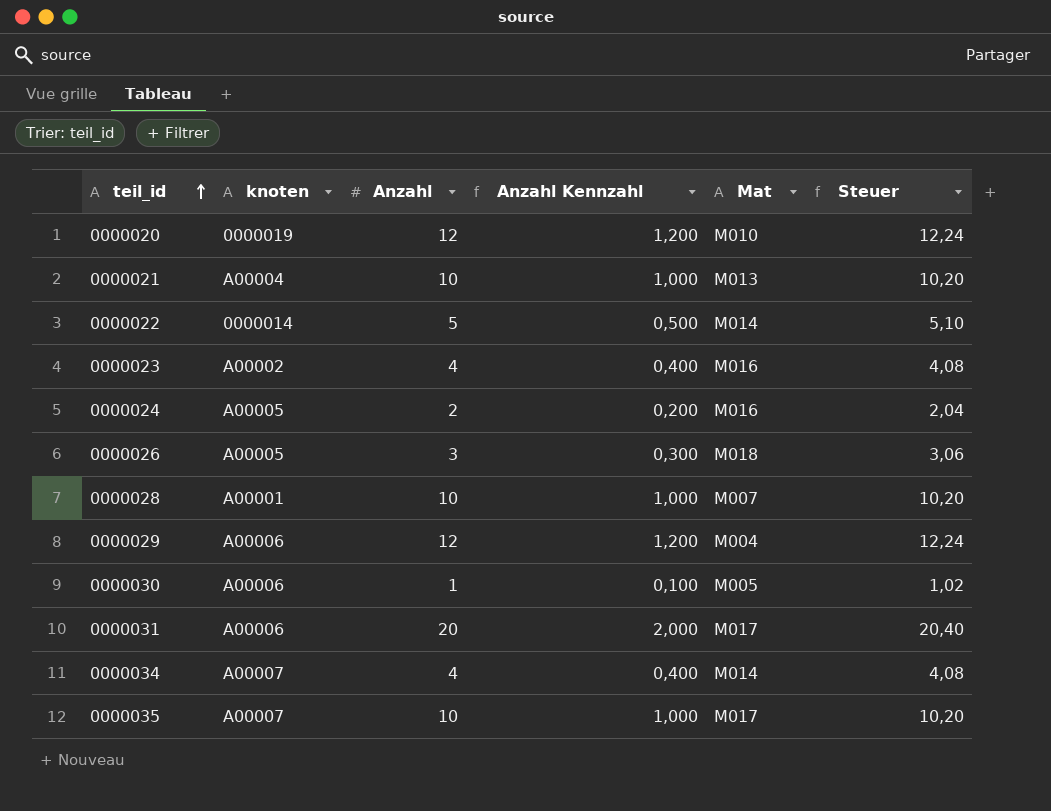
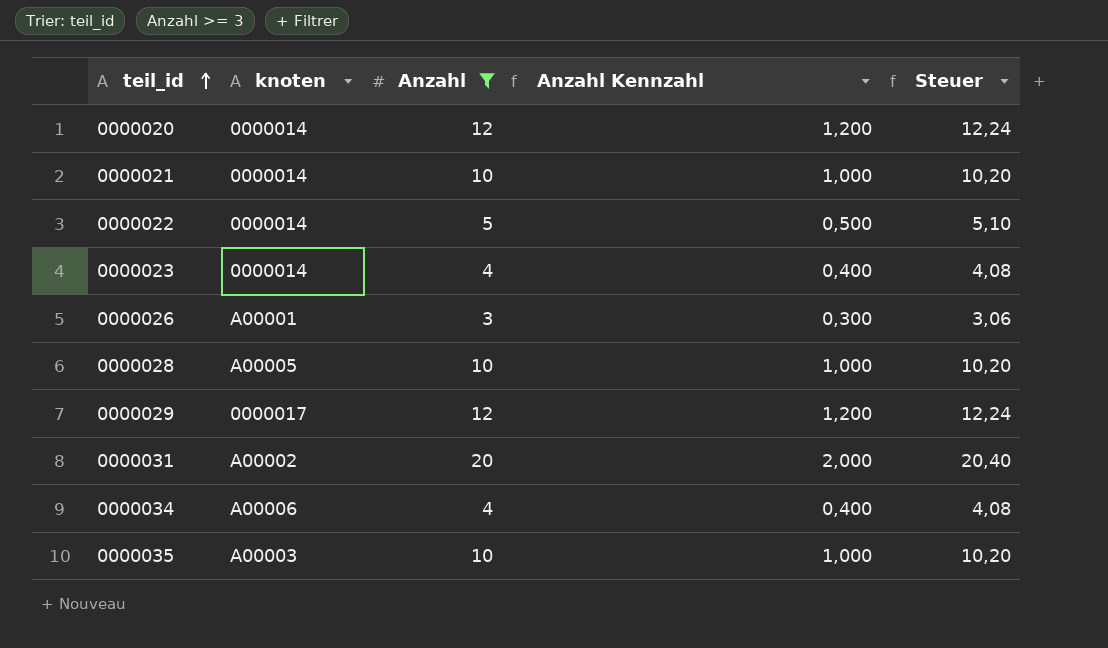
filter: none -> Anzahl >= 3
column Mat | position: 5 -> none
0000020 | knoten: 0000019 -> 0000014
0000021 | knoten: A00004 -> 0000014
0000023 | knoten: A00002 -> 0000014
0000026 | knoten: A00005 -> A00001
0000028 | knoten: A00001 -> A00005
0000029 | knoten: A00006 -> 0000017
0000031 | knoten: A00006 -> A00002
0000034 | knoten: A00007 -> A00006
0000035 | knoten: A00007 -> A00003

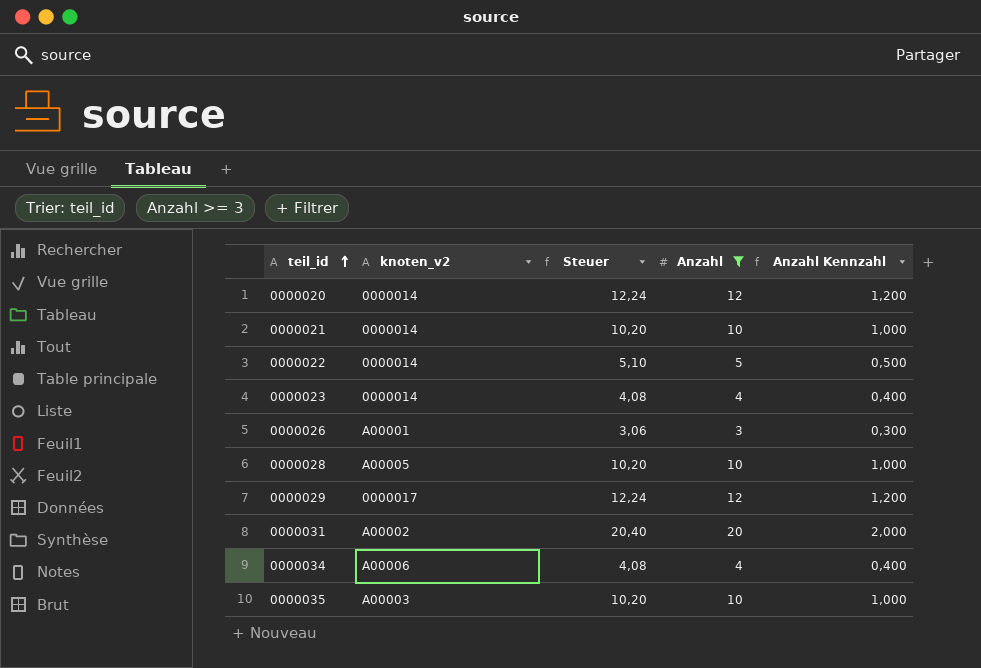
column name: knoten -> knoten_v2
column Steuer | position: 5 -> 3

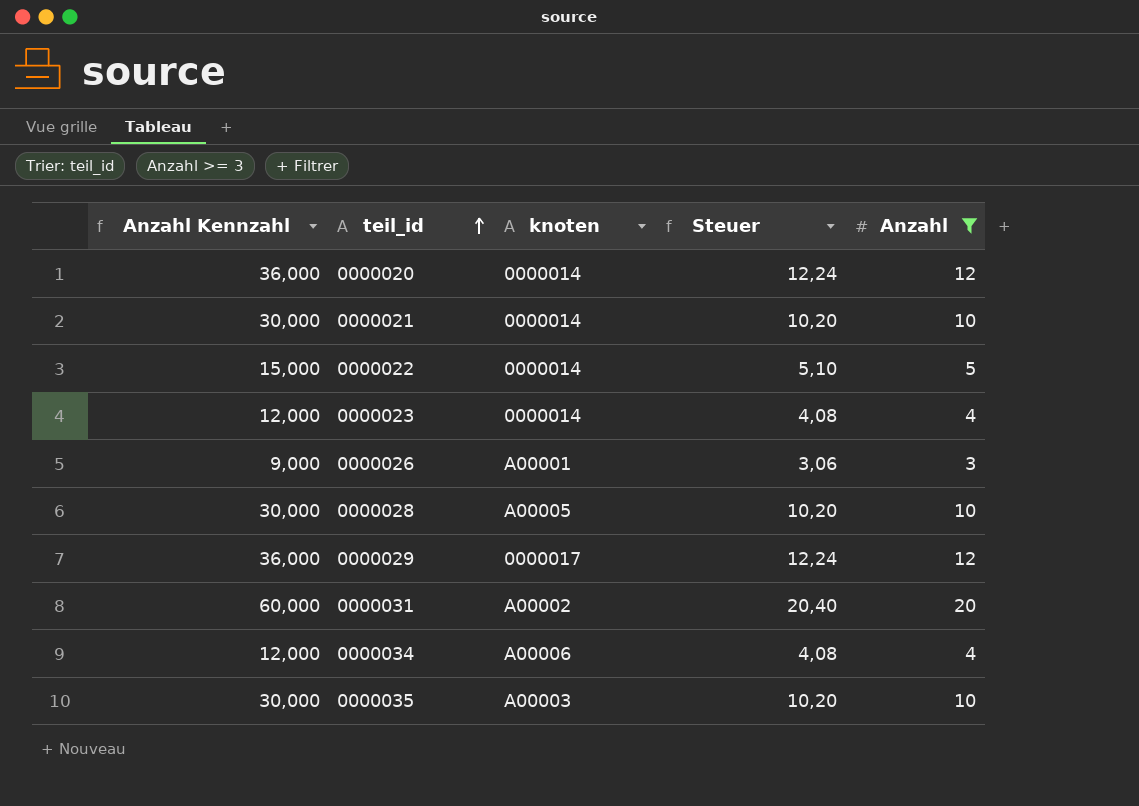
column Anzahl Kennzahl | formula: [Anzahl] * 0,1 -> [Anzahl] * 3
column Anzahl Kennzahl | position: 5 -> 1
column name: knoten_v2 -> knoten

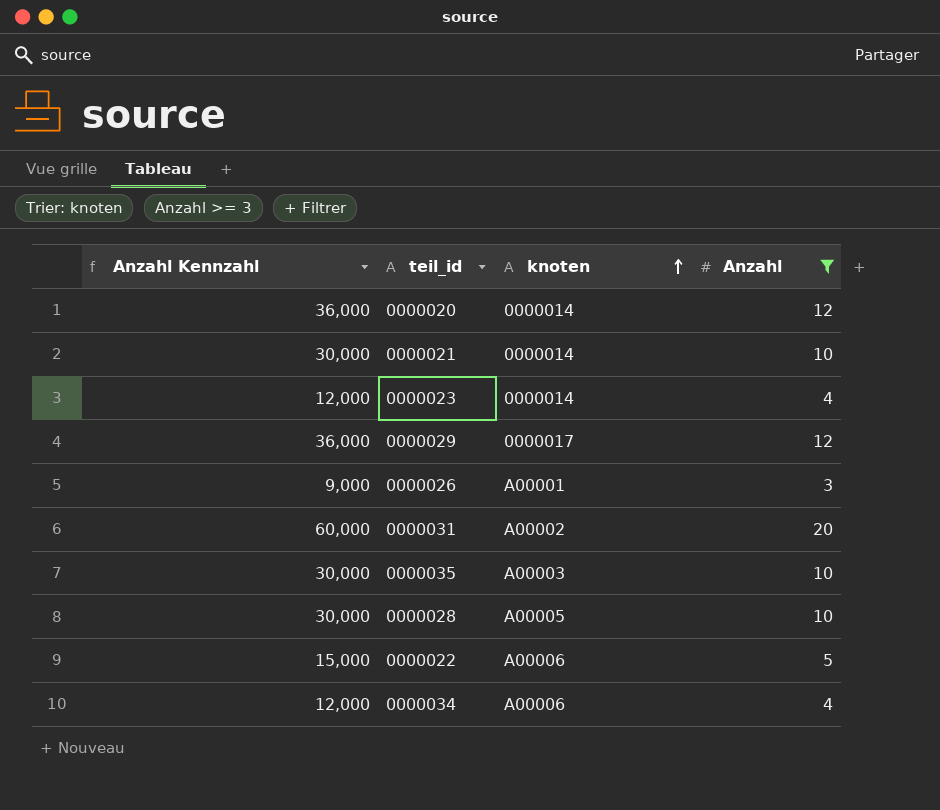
row order: teil_id ascending -> knoten ascending
column Steuer | formula: [Anzahl] * 1,02 -> none
0000022 | knoten: 0000014 -> A00006

